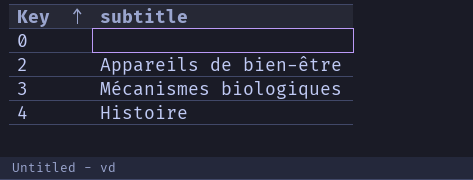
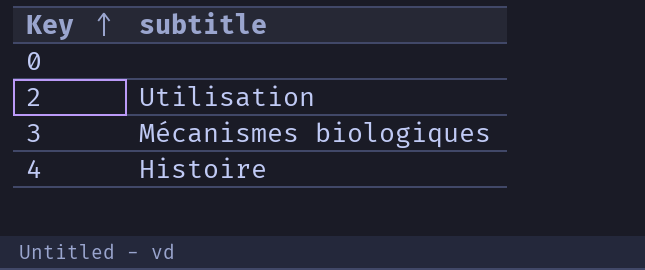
2 | subtitle: Appareils de bien-être -> Utilisation

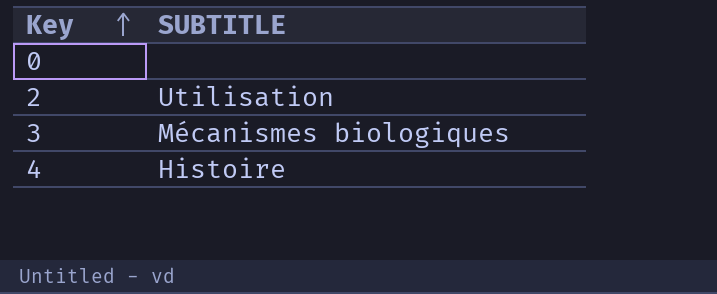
column name: subtitle -> SUBTITLE

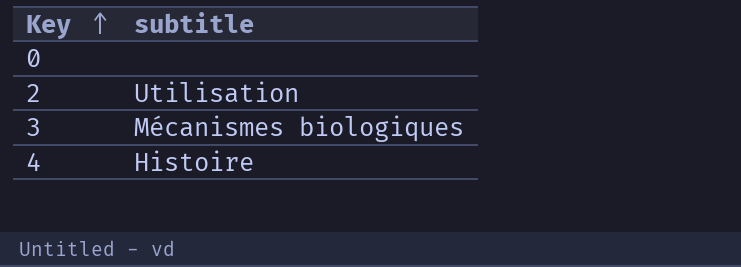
column name: SUBTITLE -> subtitle

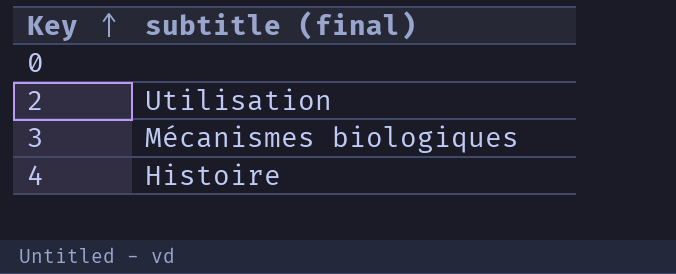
column name: subtitle -> subtitle (final)

